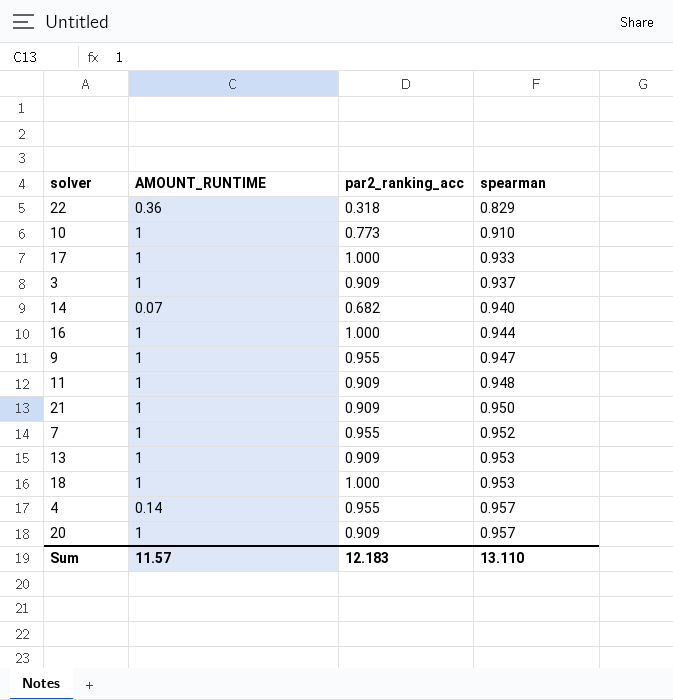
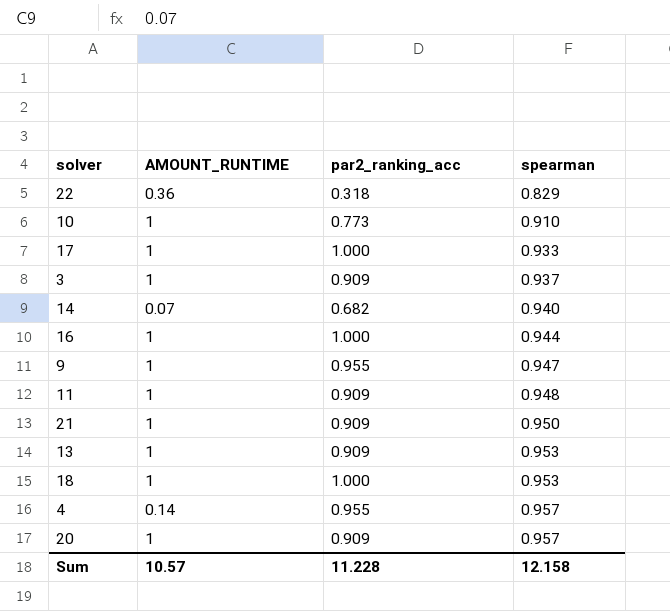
row 7: 1 | 0.955 | 0.952 -> none
Sum | AMOUNT_RUNTIME: 11.57 -> 10.57
Sum | par2_ranking_acc: 12.183 -> 11.228
Sum | spearman: 13.110 -> 12.158

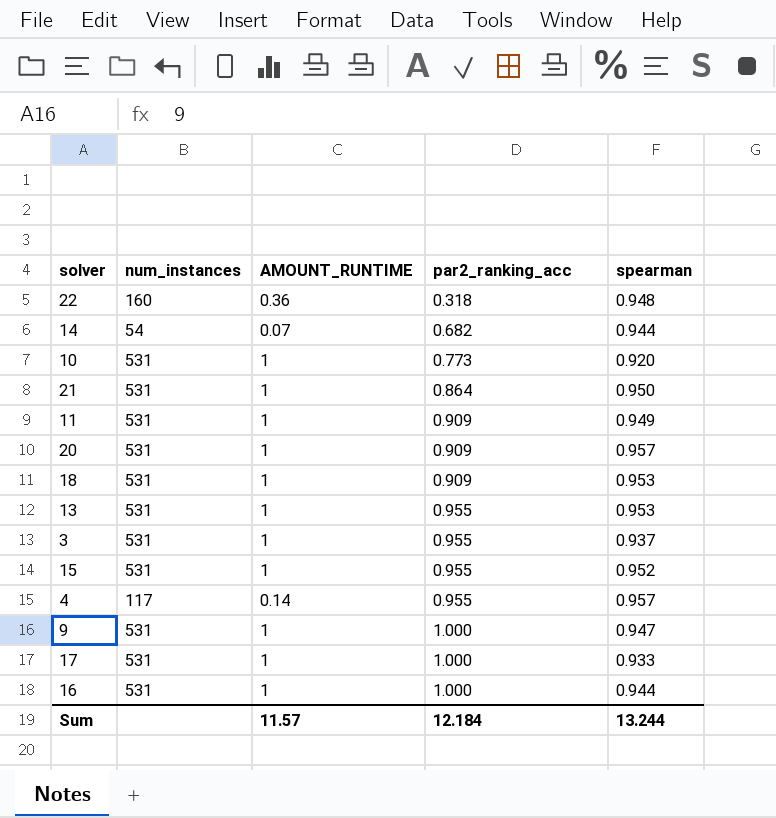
row order: spearman ascending -> par2_ranking_acc ascending
column num_instances | position: none -> 2
22 | spearman: 0.829 -> 0.948
14 | spearman: 0.940 -> 0.944
10 | spearman: 0.910 -> 0.920
21 | par2_ranking_acc: 0.909 -> 0.864
11 | spearman: 0.948 -> 0.949
18 | par2_ranking_acc: 1.000 -> 0.909
13 | par2_ranking_acc: 0.909 -> 0.955
3 | par2_ranking_acc: 0.909 -> 0.955
row 15: none -> 531 | 1 | 0.955 | 0.952
9 | par2_ranking_acc: 0.955 -> 1.000
Sum | AMOUNT_RUNTIME: 10.57 -> 11.57
Sum | par2_ranking_acc: 11.228 -> 12.184
Sum | spearman: 12.158 -> 13.244

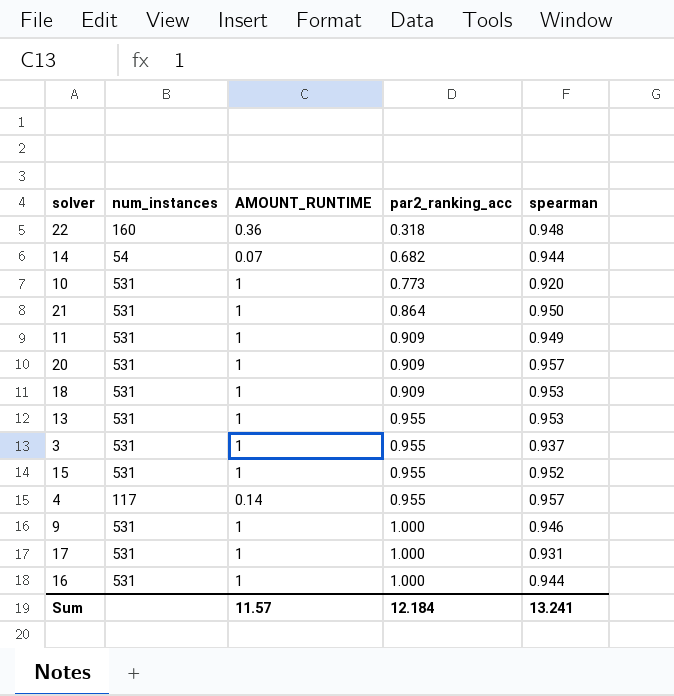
9 | spearman: 0.947 -> 0.946
17 | spearman: 0.933 -> 0.931
Sum | spearman: 13.244 -> 13.241

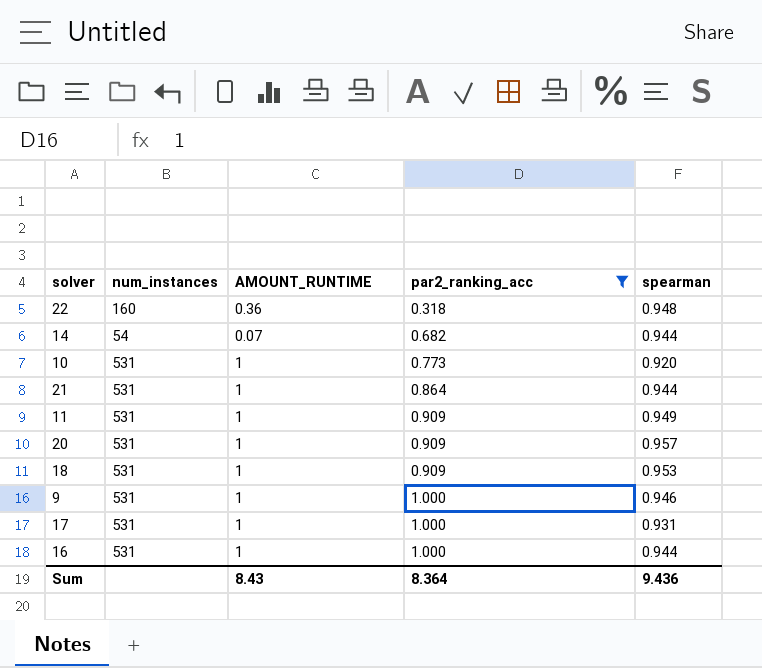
filter: none -> par2_ranking_acc != 0.955
21 | spearman: 0.950 -> 0.944
Sum | AMOUNT_RUNTIME: 11.57 -> 8.43
Sum | par2_ranking_acc: 12.184 -> 8.364
Sum | spearman: 13.241 -> 9.436

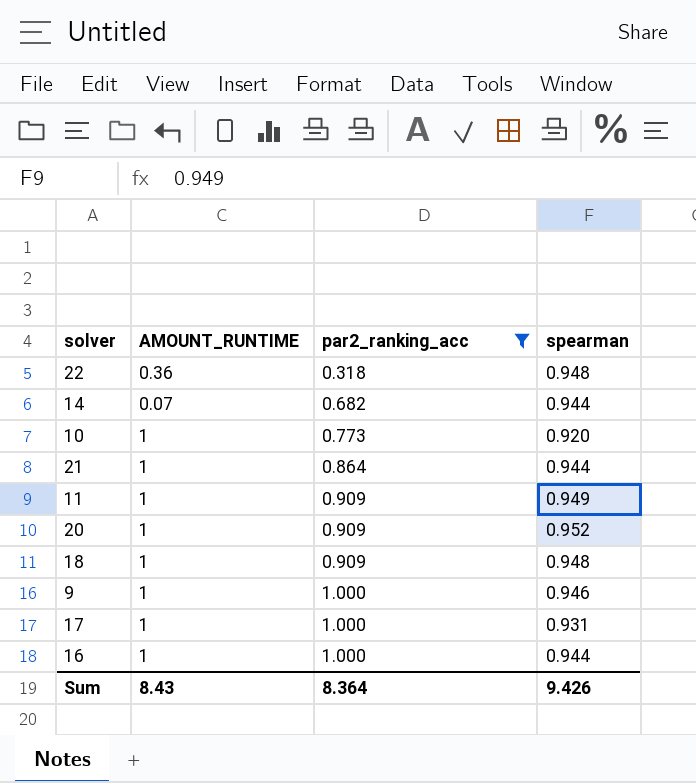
column num_instances | position: 2 -> none
20 | spearman: 0.957 -> 0.952
18 | spearman: 0.953 -> 0.948
Sum | spearman: 9.436 -> 9.426

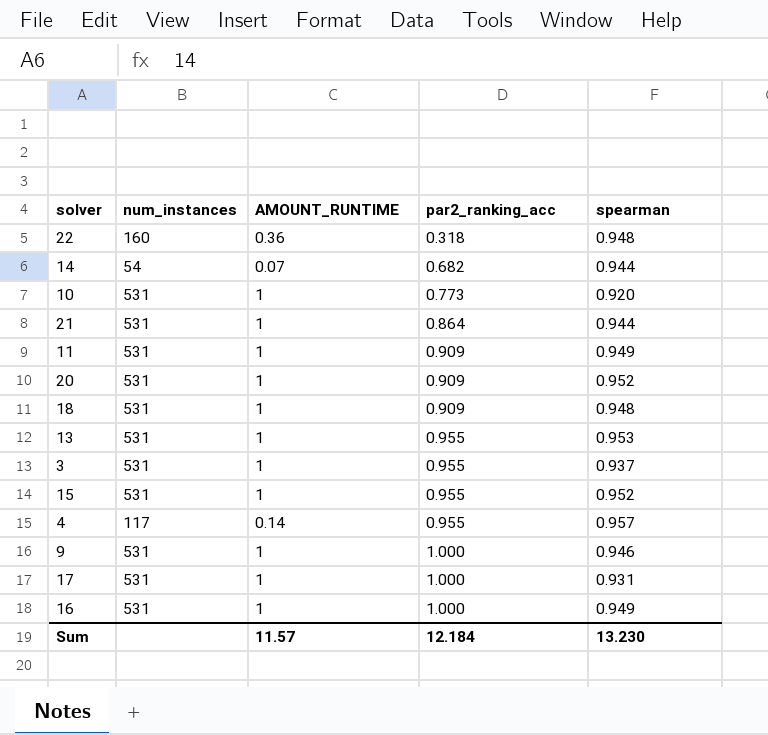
filter: par2_ranking_acc != 0.955 -> none
column num_instances | position: none -> 2
16 | spearman: 0.944 -> 0.949
Sum | AMOUNT_RUNTIME: 8.43 -> 11.57
Sum | par2_ranking_acc: 8.364 -> 12.184
Sum | spearman: 9.426 -> 13.230

